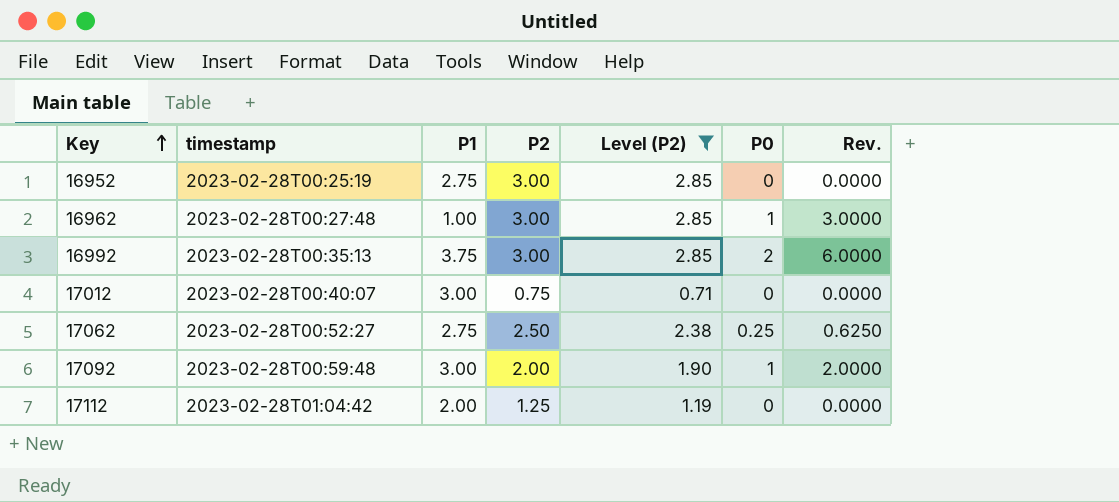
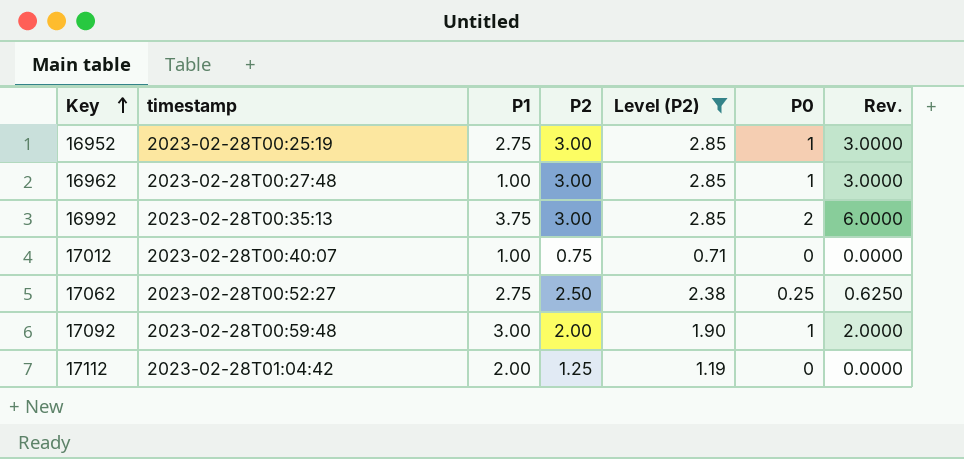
16952 | P0: 0 -> 1
16952 | Rev.: 0.0000 -> 3.0000
17012 | P1: 3.00 -> 1.00

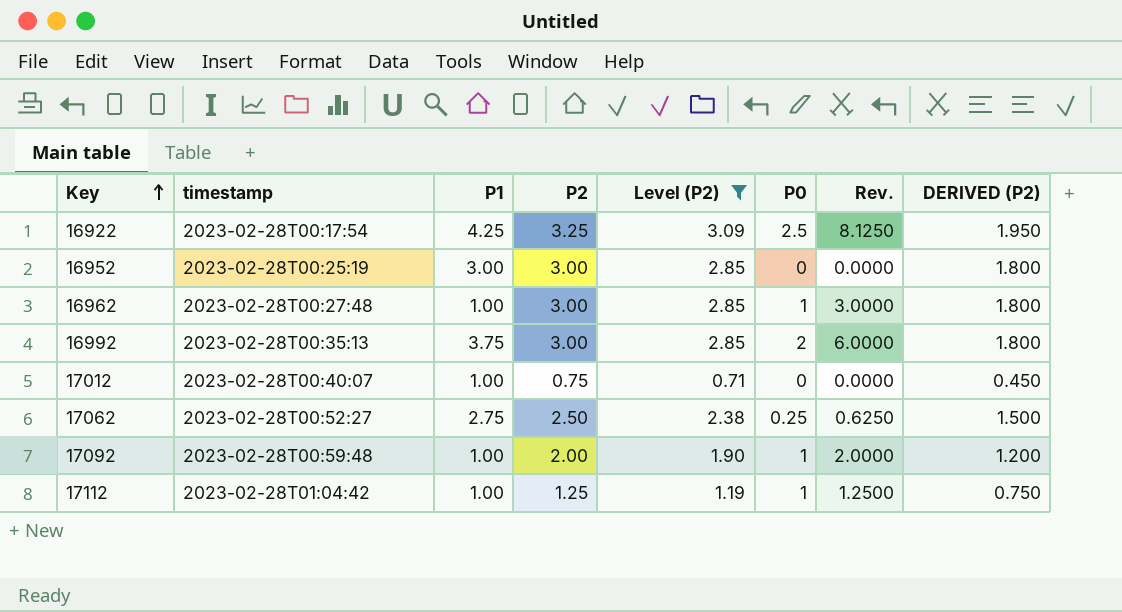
column DERIVED (P2) | formula: none -> [P2] * 0.6
row 16922: none -> 2023-02-28T00:17:54 | 4.25 | 3.25 | 3.09 | 2.5 | 8.1250 | 1.950
16952 | P1: 2.75 -> 3.00
16952 | P0: 1 -> 0
16952 | Rev.: 3.0000 -> 0.0000
17092 | P1: 3.00 -> 1.00
17112 | P1: 2.00 -> 1.00
17112 | P0: 0 -> 1
17112 | Rev.: 0.0000 -> 1.2500

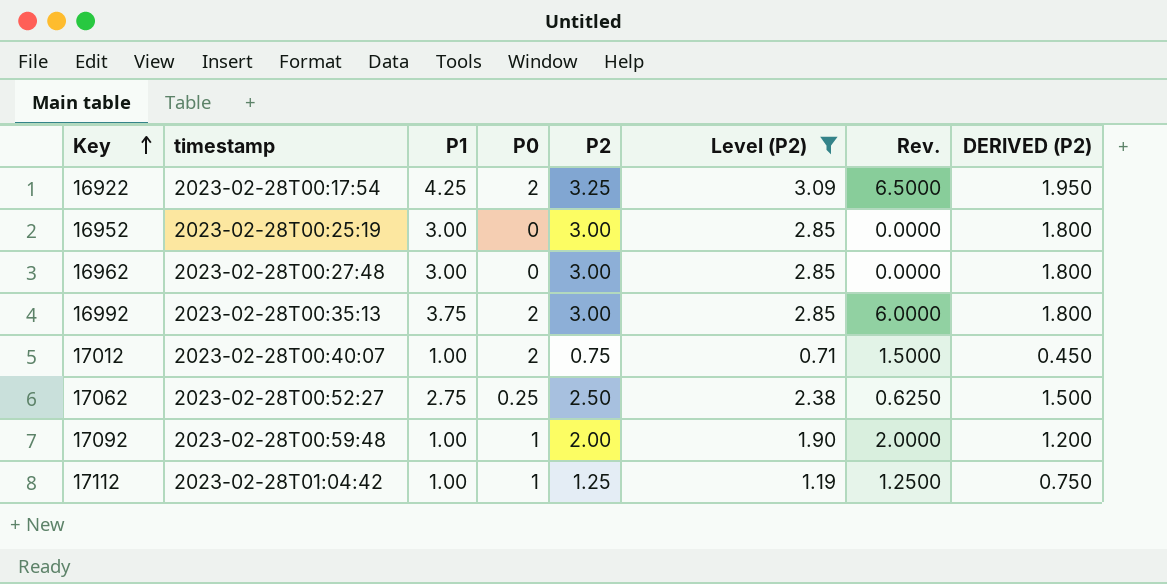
column P0 | position: 6 -> 4
16922 | P0: 2.5 -> 2
16922 | Rev.: 8.1250 -> 6.5000
16962 | P1: 1.00 -> 3.00
16962 | P0: 1 -> 0
16962 | Rev.: 3.0000 -> 0.0000
17012 | P0: 0 -> 2
17012 | Rev.: 0.0000 -> 1.5000

